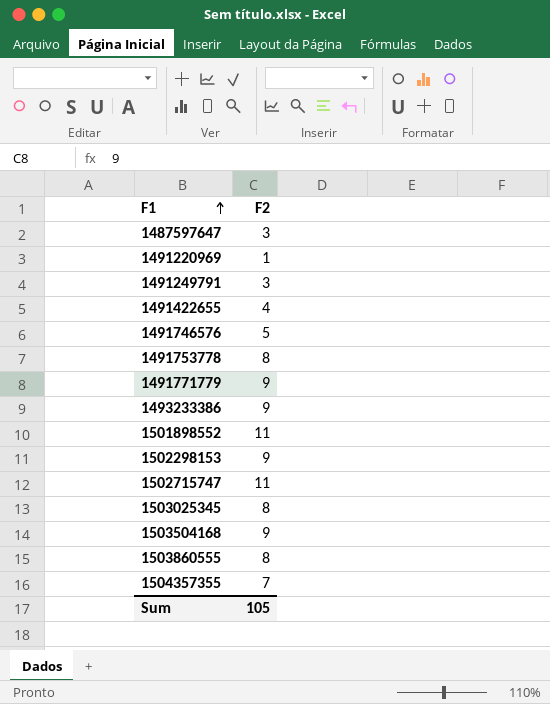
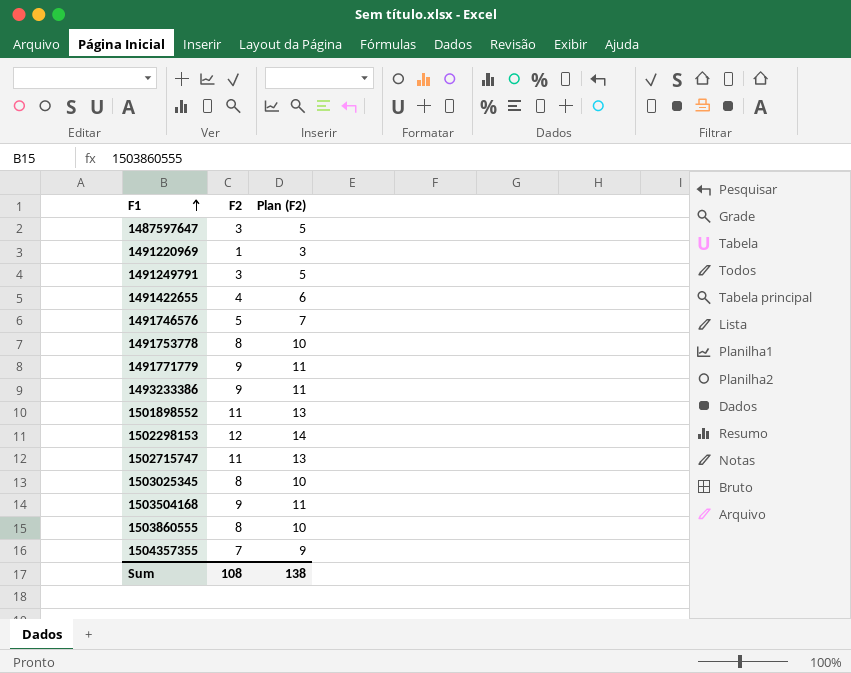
column Plan (F2) | formula: none -> [F2] + 2
1502298153 | F2: 9 -> 12
Sum | F2: 105 -> 108

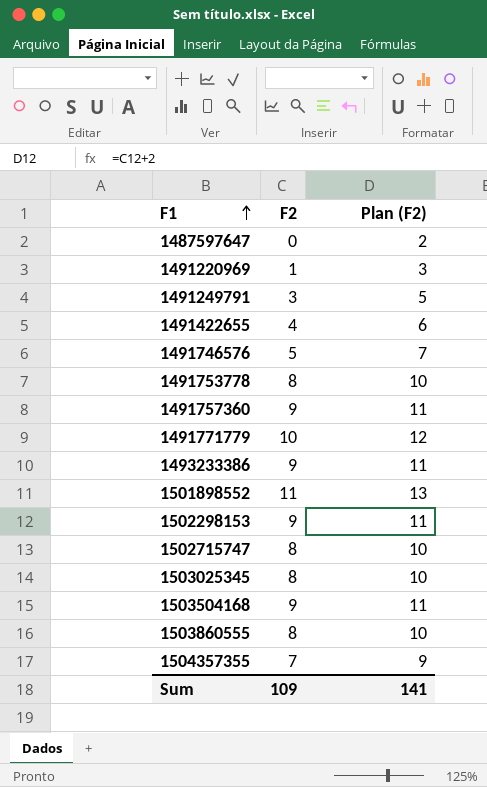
1487597647 | F2: 3 -> 0
1487597647 | Plan (F2): 5 -> 2
row 1491757360: none -> 9 | 11
1491771779 | F2: 9 -> 10
1491771779 | Plan (F2): 11 -> 12
1502298153 | F2: 12 -> 9
1502298153 | Plan (F2): 14 -> 11
1502715747 | F2: 11 -> 8
1502715747 | Plan (F2): 13 -> 10
Sum | F2: 108 -> 109
Sum | Plan (F2): 138 -> 141

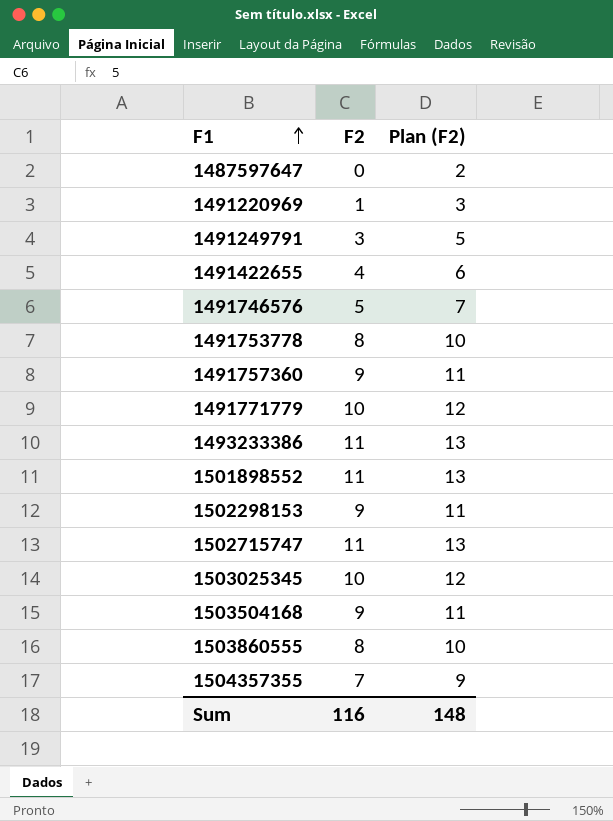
1493233386 | F2: 9 -> 11
1493233386 | Plan (F2): 11 -> 13
1502715747 | F2: 8 -> 11
1502715747 | Plan (F2): 10 -> 13
1503025345 | F2: 8 -> 10
1503025345 | Plan (F2): 10 -> 12
Sum | F2: 109 -> 116
Sum | Plan (F2): 141 -> 148

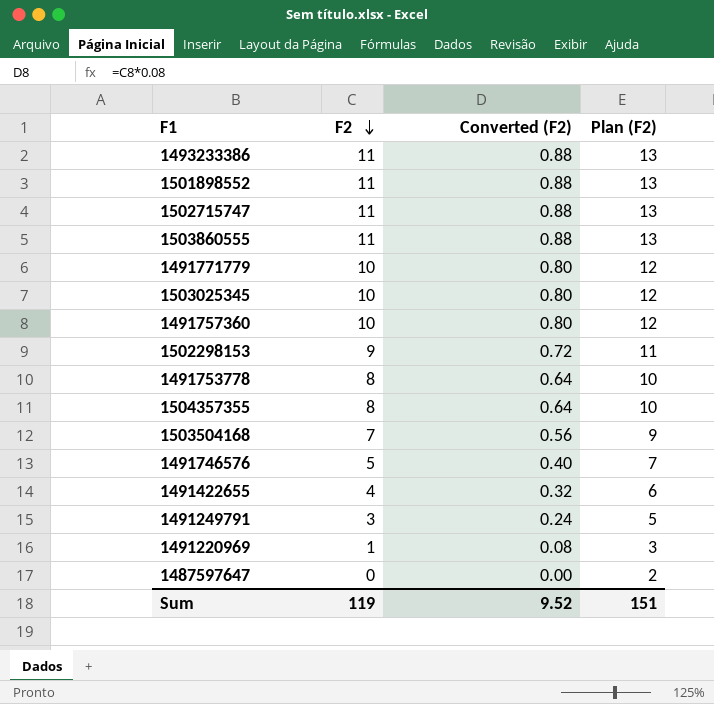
row order: F1 ascending -> F2 descending
column Converted (F2) | formula: none -> [F2] * 0.08
1503860555 | F2: 8 -> 11
1503860555 | Plan (F2): 10 -> 13
1491757360 | F2: 9 -> 10
1491757360 | Plan (F2): 11 -> 12
1504357355 | F2: 7 -> 8
1504357355 | Plan (F2): 9 -> 10
1503504168 | F2: 9 -> 7
1503504168 | Plan (F2): 11 -> 9
Sum | F2: 116 -> 119
Sum | Plan (F2): 148 -> 151

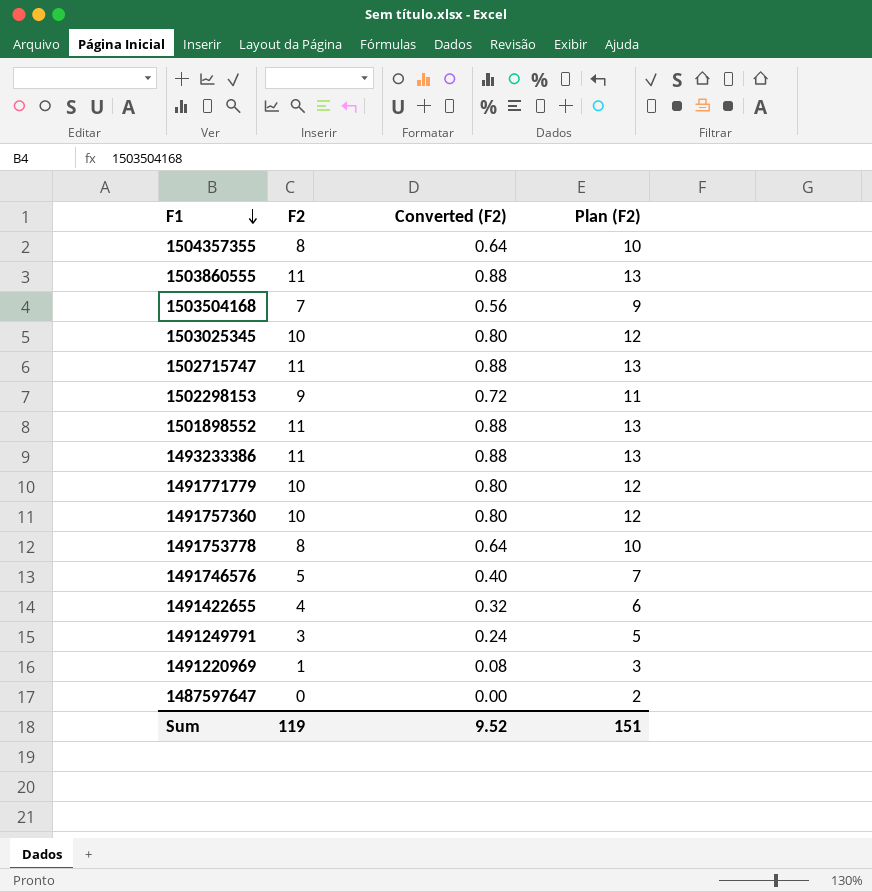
row order: F2 descending -> F1 descending

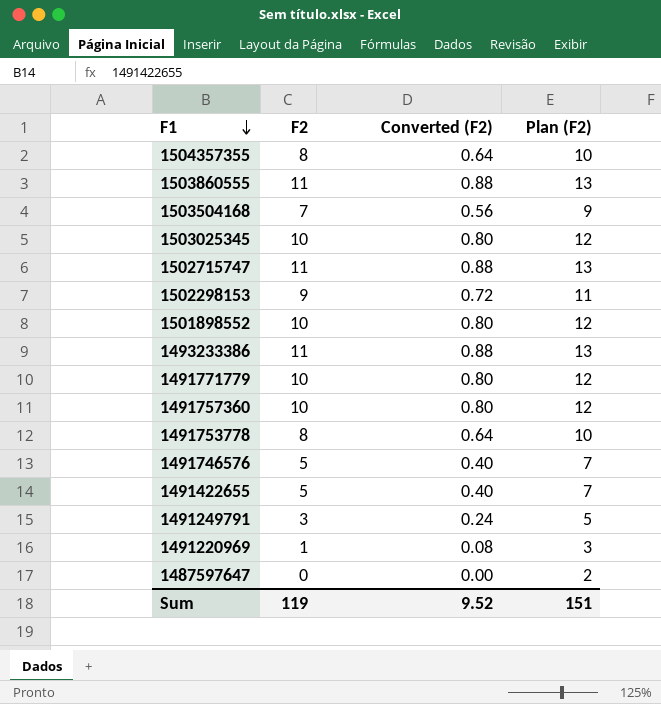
1501898552 | F2: 11 -> 10
1501898552 | Converted (F2): 0.88 -> 0.80
1501898552 | Plan (F2): 13 -> 12
1491422655 | F2: 4 -> 5
1491422655 | Converted (F2): 0.32 -> 0.40
1491422655 | Plan (F2): 6 -> 7

